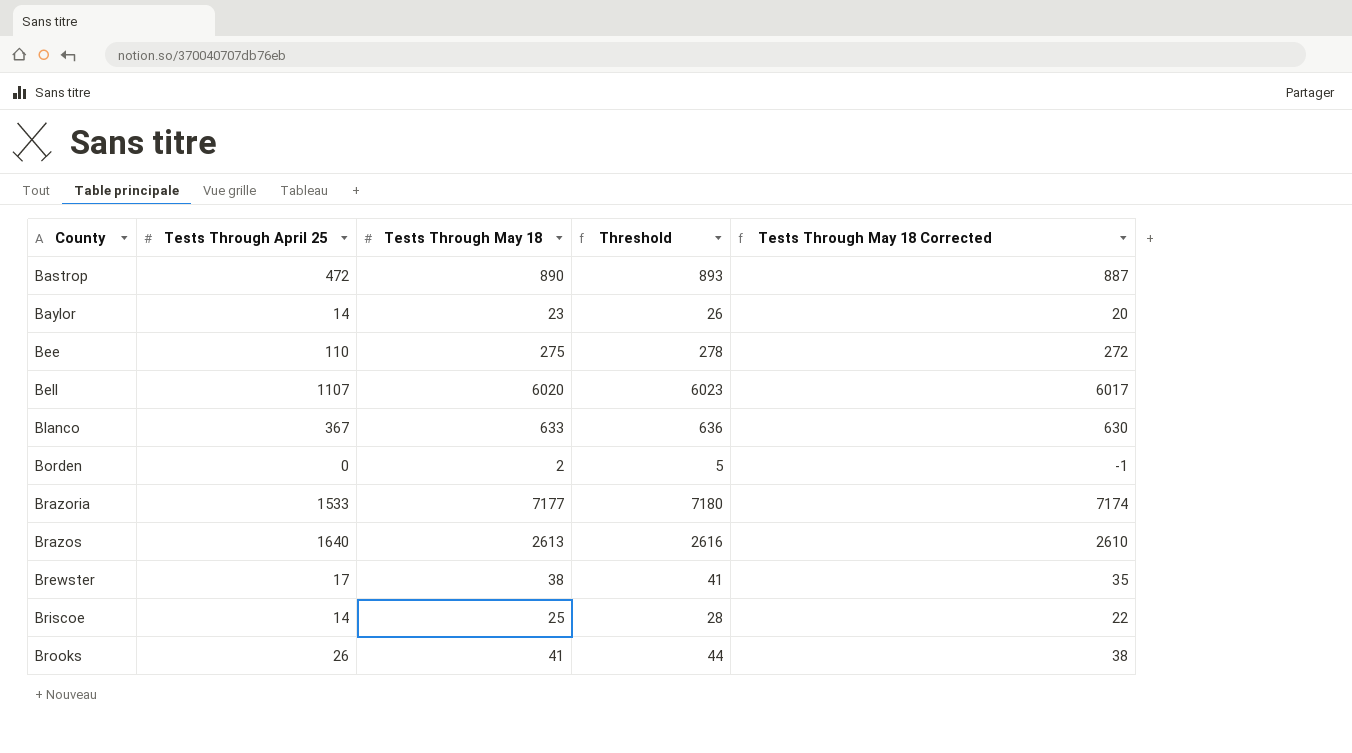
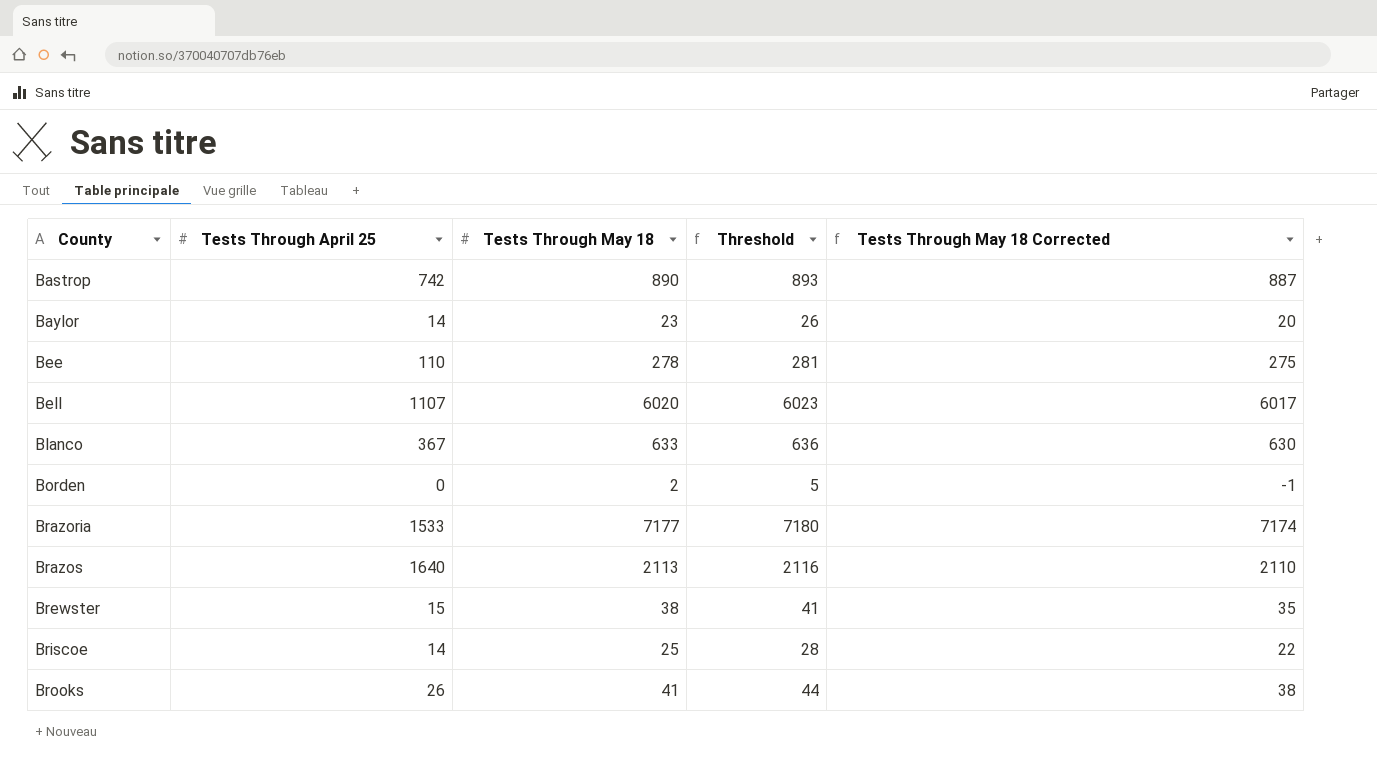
Bastrop | Tests Through April 25: 472 -> 742
Bee | Tests Through May 18: 275 -> 278
Bee | Threshold: 278 -> 281
Bee | Tests Through May 18 Corrected: 272 -> 275
Brazos | Tests Through May 18: 2613 -> 2113
Brazos | Threshold: 2616 -> 2116
Brazos | Tests Through May 18 Corrected: 2610 -> 2110
Brewster | Tests Through April 25: 17 -> 15

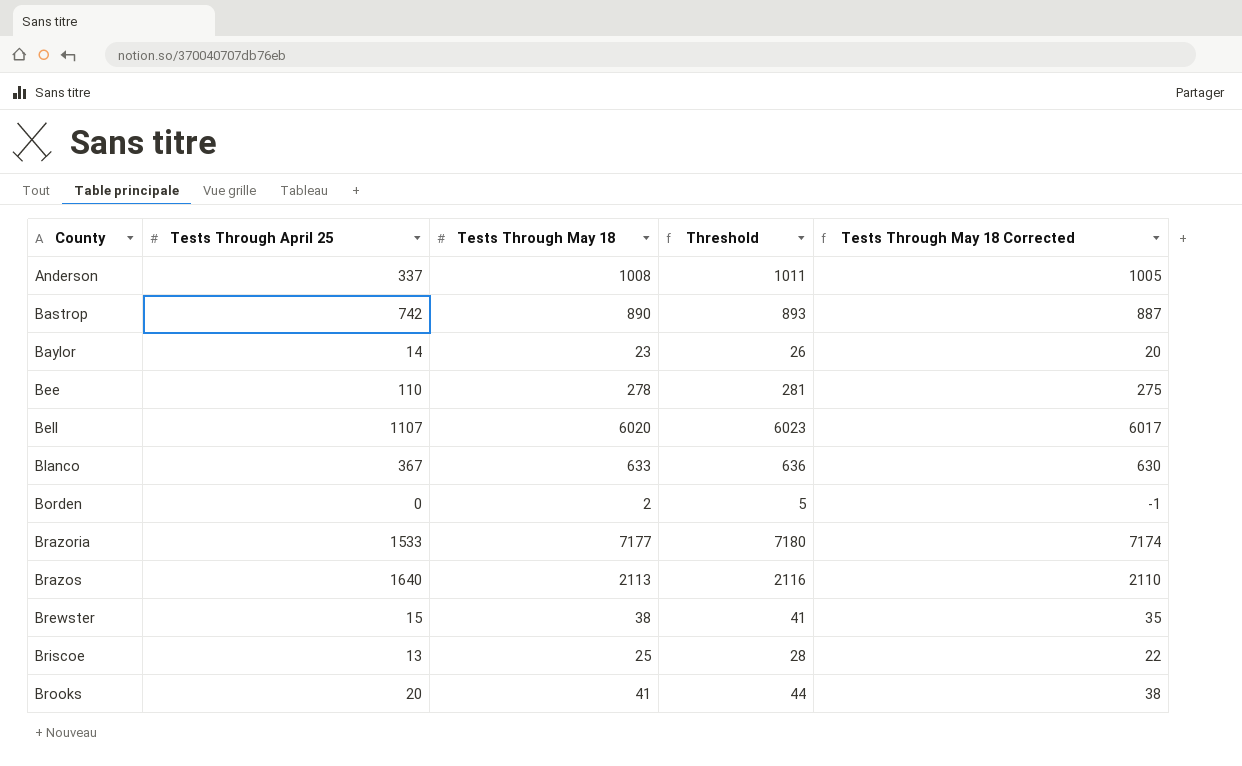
row Anderson: none -> 337 | 1008 | 1011 | 1005
Briscoe | Tests Through April 25: 14 -> 13
Brooks | Tests Through April 25: 26 -> 20

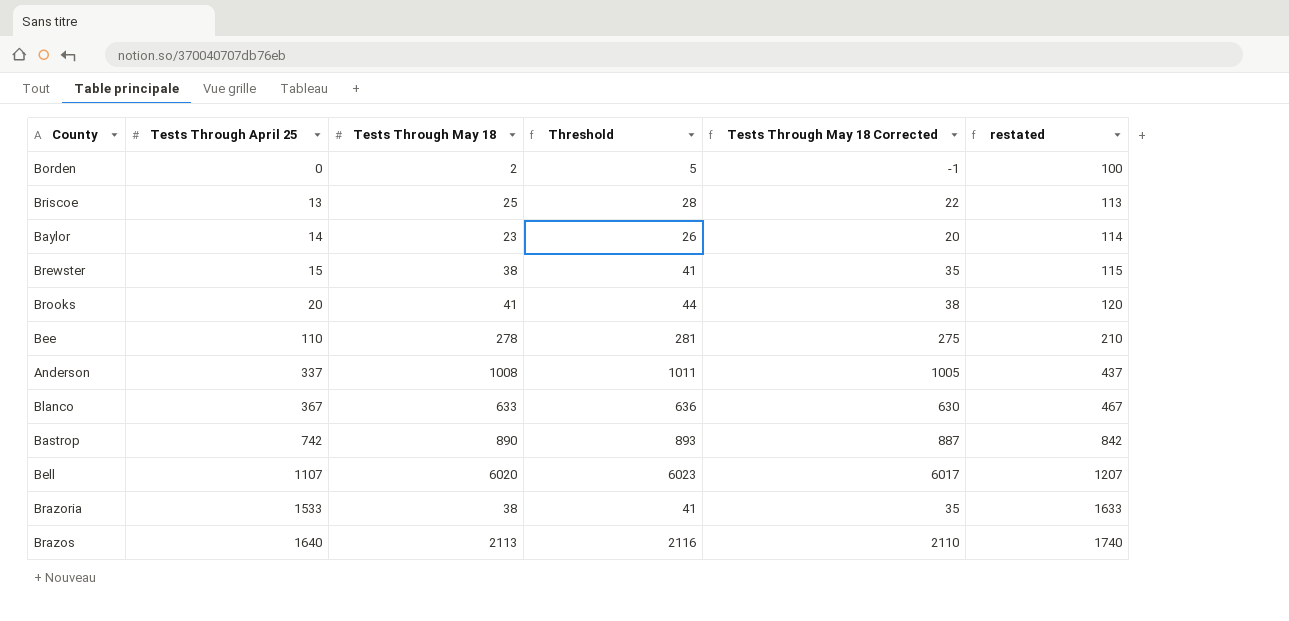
row order: County ascending -> Tests Through April 25 ascending
column restated | formula: none -> [Tests Through April 25] + 100
Brazoria | Tests Through May 18: 7177 -> 38
Brazoria | Threshold: 7180 -> 41
Brazoria | Tests Through May 18 Corrected: 7174 -> 35

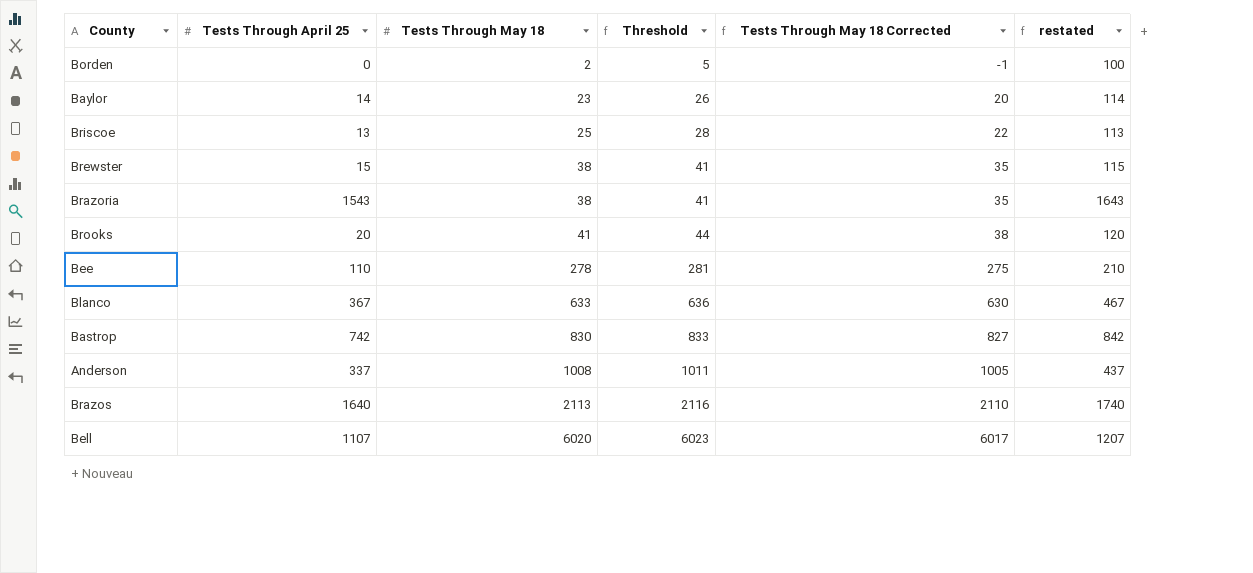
row order: Tests Through April 25 ascending -> Tests Through May 18 ascending
Brazoria | Tests Through April 25: 1533 -> 1543
Brazoria | restated: 1633 -> 1643
Bastrop | Tests Through May 18: 890 -> 830
Bastrop | Threshold: 893 -> 833
Bastrop | Tests Through May 18 Corrected: 887 -> 827

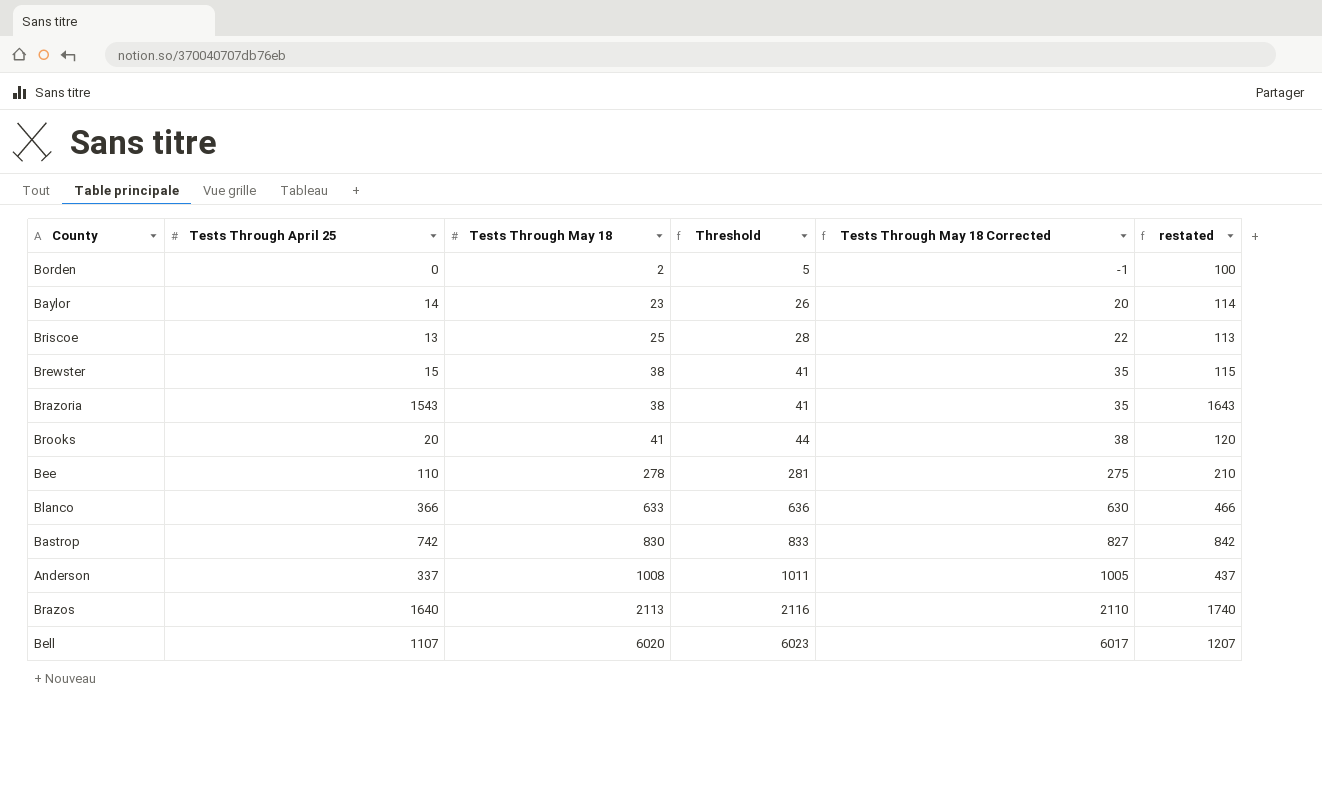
Blanco | Tests Through April 25: 367 -> 366
Blanco | restated: 467 -> 466

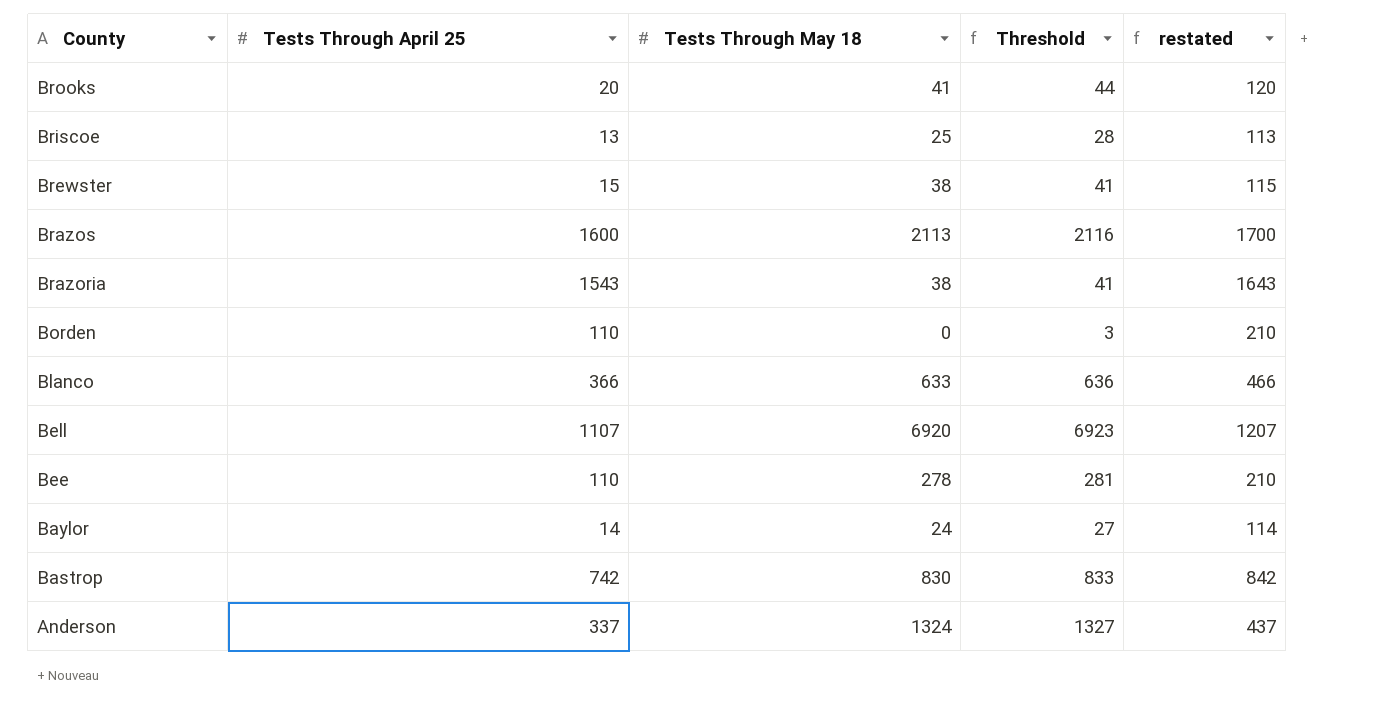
row order: Tests Through May 18 ascending -> County descending
column Tests Through May 18 Corrected | formula: [Tests Through May 18] - 3 -> none
Brazos | Tests Through April 25: 1640 -> 1600
Brazos | restated: 1740 -> 1700
Borden | Tests Through April 25: 0 -> 110
Borden | Tests Through May 18: 2 -> 0
Borden | Threshold: 5 -> 3
Borden | restated: 100 -> 210
Bell | Tests Through May 18: 6020 -> 6920
Bell | Threshold: 6023 -> 6923
Baylor | Tests Through May 18: 23 -> 24
Baylor | Threshold: 26 -> 27
Anderson | Tests Through May 18: 1008 -> 1324
Anderson | Threshold: 1011 -> 1327

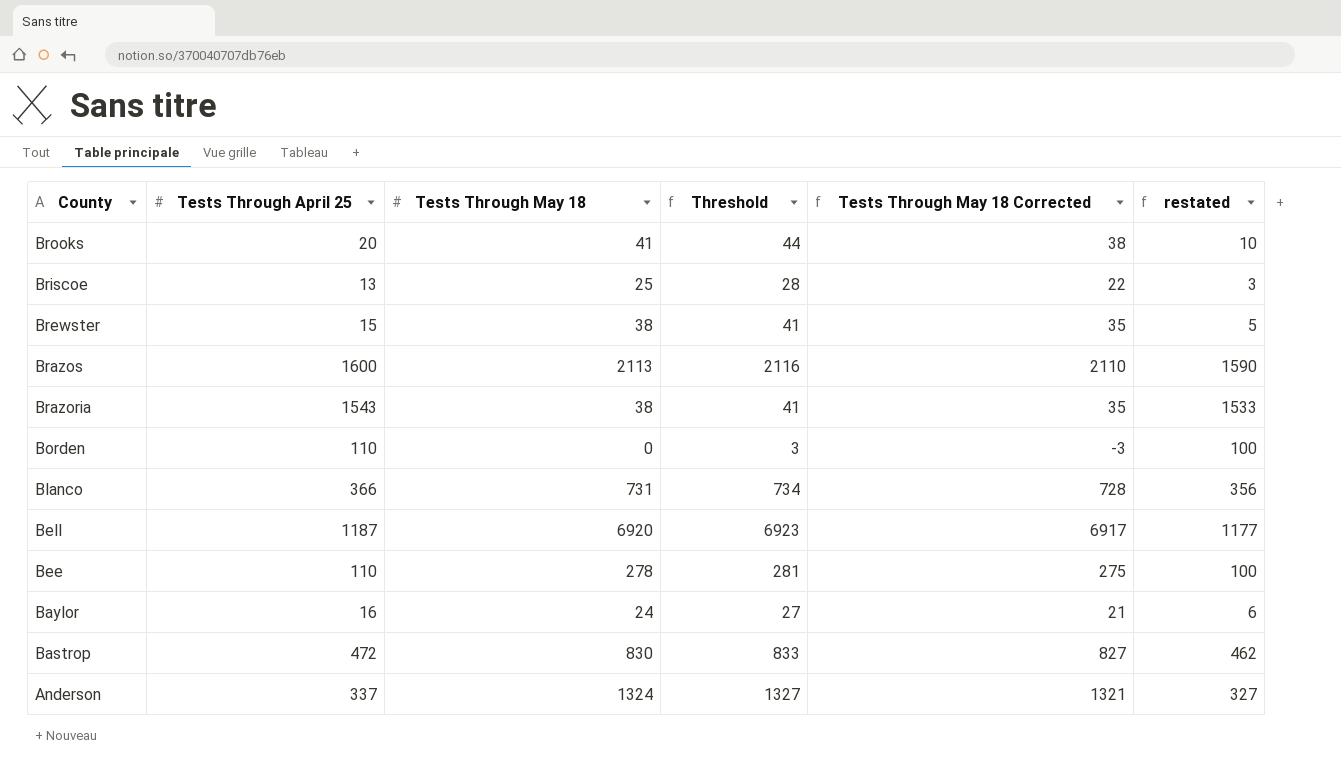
column Tests Through May 18 Corrected | formula: none -> [Tests Through May 18] - 3
column restated | formula: [Tests Through April 25] + 100 -> [Tests Through April 25] - 10
Blanco | Tests Through May 18: 633 -> 731
Blanco | Threshold: 636 -> 734
Bell | Tests Through April 25: 1107 -> 1187
Baylor | Tests Through April 25: 14 -> 16
Bastrop | Tests Through April 25: 742 -> 472

